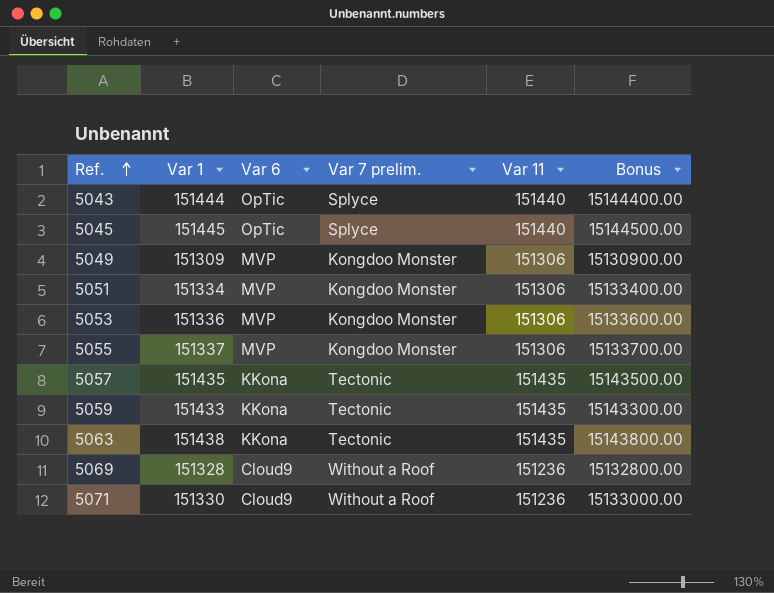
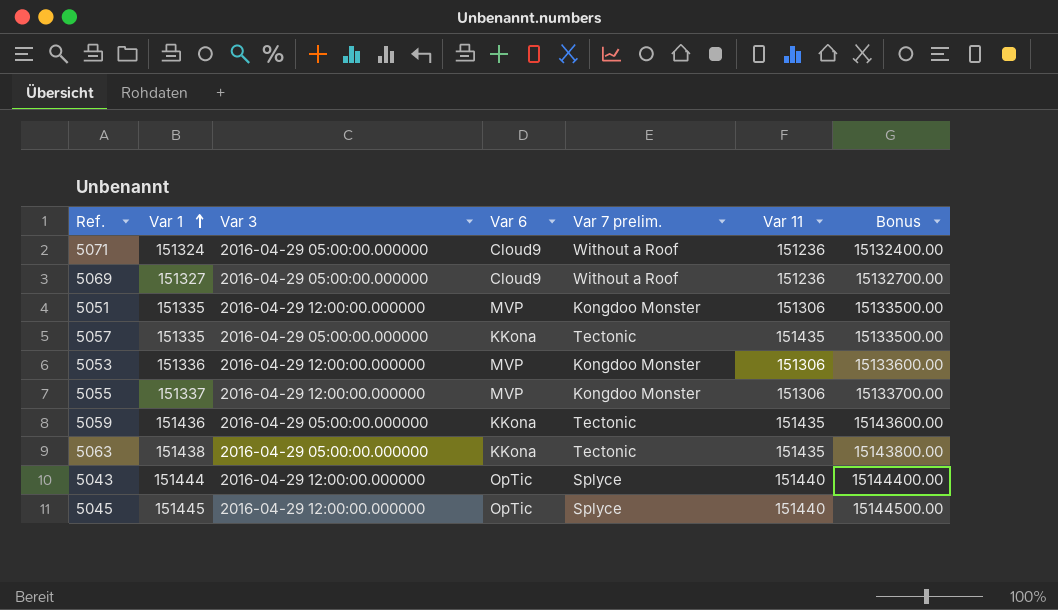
row order: Ref. ascending -> Var 1 ascending
column Var 3 | position: none -> 3
row 5049: 151309 | MVP | Kongdoo Monster | 151306 | 15130900.00 -> none
5071 | Var 1: 151330 -> 151324
5071 | Bonus: 15133000.00 -> 15132400.00
5069 | Var 1: 151328 -> 151327
5069 | Bonus: 15132800.00 -> 15132700.00
5051 | Var 1: 151334 -> 151335
5051 | Bonus: 15133400.00 -> 15133500.00
5057 | Var 1: 151435 -> 151335
5057 | Bonus: 15143500.00 -> 15133500.00
5059 | Var 1: 151433 -> 151436
5059 | Bonus: 15143300.00 -> 15143600.00

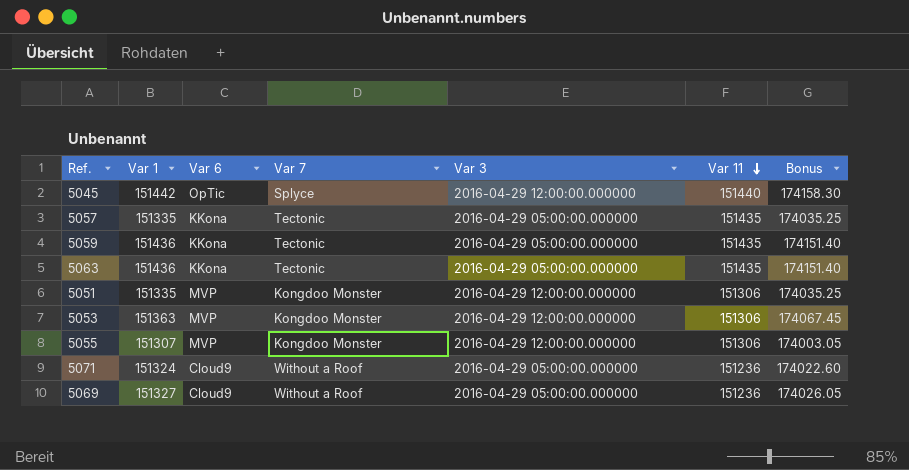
row order: Var 1 ascending -> Var 11 descending
column name: Var 7 prelim. -> Var 7
column Var 3 | position: 3 -> 5
column Bonus | formula: [Var 1] * 100 -> [Var 1] * 1.15
row 5043: 151444 | 2016-04-29 12:00:00.000000 | OpTic | Splyce | 151440 | 15144400.00 -> none
5045 | Var 1: 151445 -> 151442
5063 | Var 1: 151438 -> 151436
5053 | Var 1: 151336 -> 151363
5055 | Var 1: 151337 -> 151307

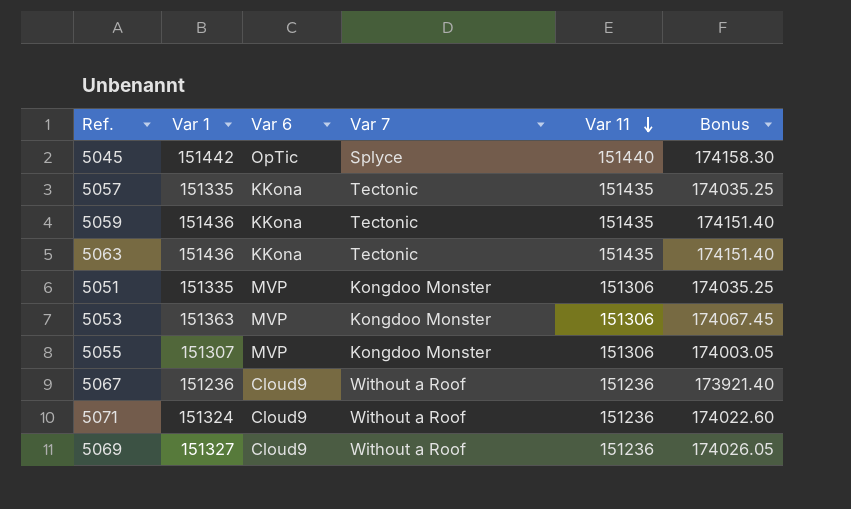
column Var 3 | position: 5 -> none
row 5067: none -> 151236 | Cloud9 | Without a Roof | 151236 | 173921.40

